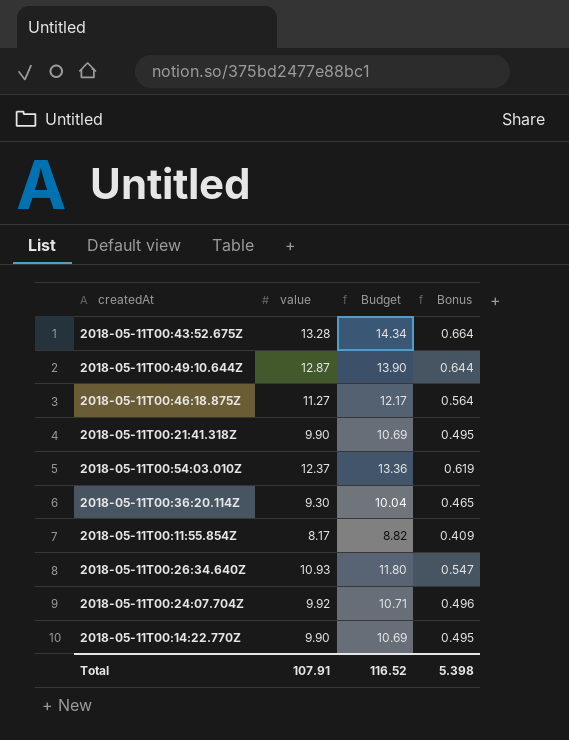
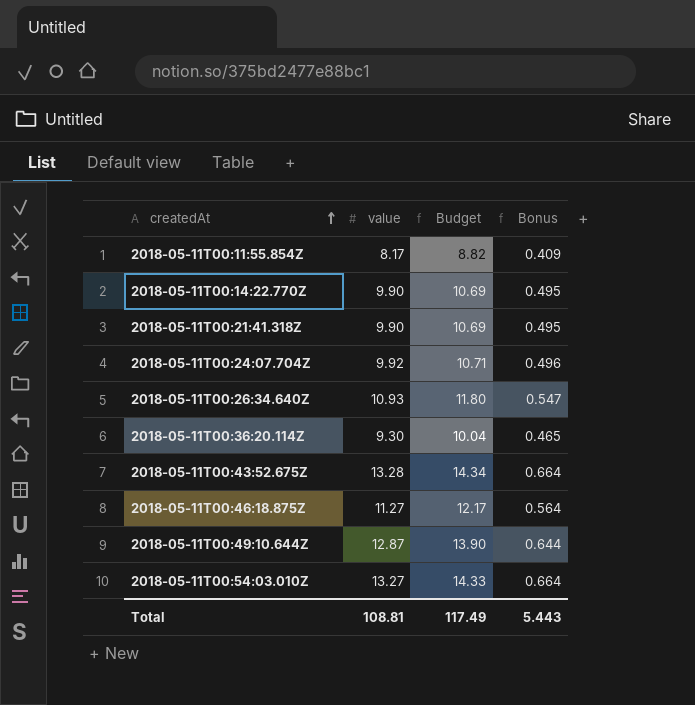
row order: none -> createdAt ascending
2018-05-11T00:54:03.010Z | value: 12.37 -> 13.27
2018-05-11T00:54:03.010Z | Budget: 13.36 -> 14.33
2018-05-11T00:54:03.010Z | Bonus: 0.619 -> 0.664
Total | value: 107.91 -> 108.81
Total | Budget: 116.52 -> 117.49
Total | Bonus: 5.398 -> 5.443

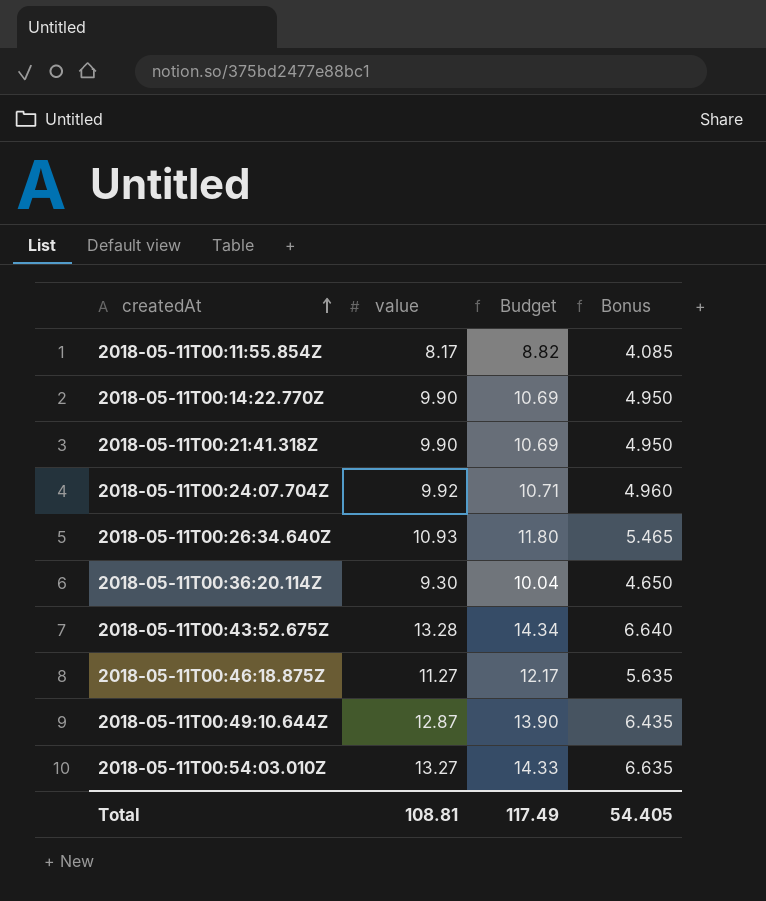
column Bonus | formula: [value] * 0.05 -> [value] * 0.5
Total | Bonus: 5.443 -> 54.405

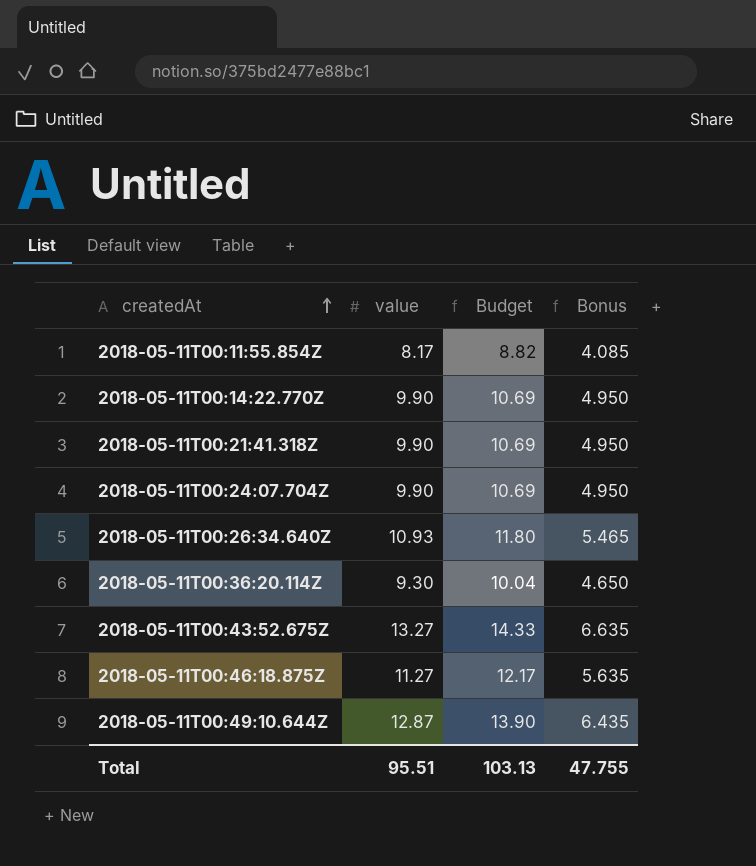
row 2018-05-11T00:54:03.010Z: 13.27 | 14.33 | 6.635 -> none
2018-05-11T00:24:07.704Z | value: 9.92 -> 9.90
2018-05-11T00:24:07.704Z | Budget: 10.71 -> 10.69
2018-05-11T00:24:07.704Z | Bonus: 4.960 -> 4.950
2018-05-11T00:43:52.675Z | value: 13.28 -> 13.27
2018-05-11T00:43:52.675Z | Budget: 14.34 -> 14.33
2018-05-11T00:43:52.675Z | Bonus: 6.640 -> 6.635
Total | value: 108.81 -> 95.51
Total | Budget: 117.49 -> 103.13
Total | Bonus: 54.405 -> 47.755

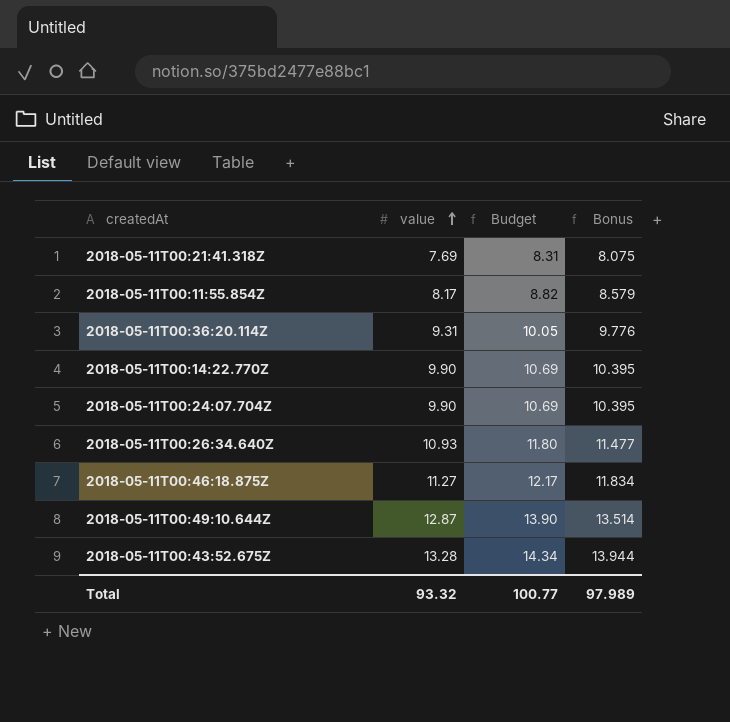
row order: createdAt ascending -> value ascending
column Bonus | formula: [value] * 0.5 -> [value] * 1.05
2018-05-11T00:21:41.318Z | value: 9.90 -> 7.69
2018-05-11T00:21:41.318Z | Budget: 10.69 -> 8.31
2018-05-11T00:36:20.114Z | value: 9.30 -> 9.31
2018-05-11T00:36:20.114Z | Budget: 10.04 -> 10.05
2018-05-11T00:43:52.675Z | value: 13.27 -> 13.28
2018-05-11T00:43:52.675Z | Budget: 14.33 -> 14.34
Total | value: 95.51 -> 93.32
Total | Budget: 103.13 -> 100.77
Total | Bonus: 47.755 -> 97.989

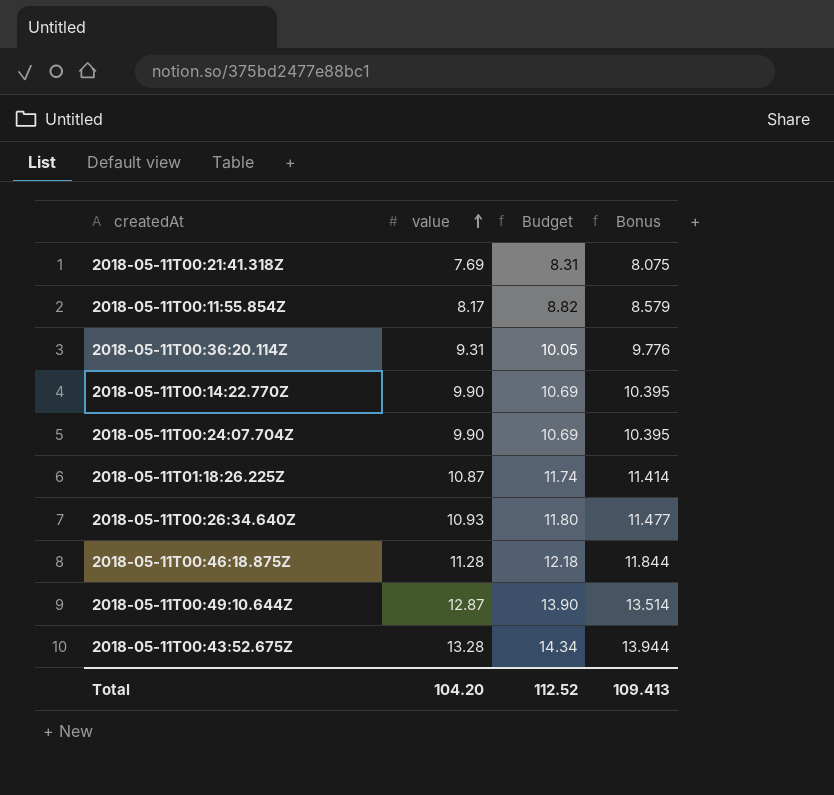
row 2018-05-11T01:18:26.225Z: none -> 10.87 | 11.74 | 11.414
2018-05-11T00:46:18.875Z | value: 11.27 -> 11.28
2018-05-11T00:46:18.875Z | Budget: 12.17 -> 12.18
2018-05-11T00:46:18.875Z | Bonus: 11.834 -> 11.844
Total | value: 93.32 -> 104.20
Total | Budget: 100.77 -> 112.52
Total | Bonus: 97.989 -> 109.413

